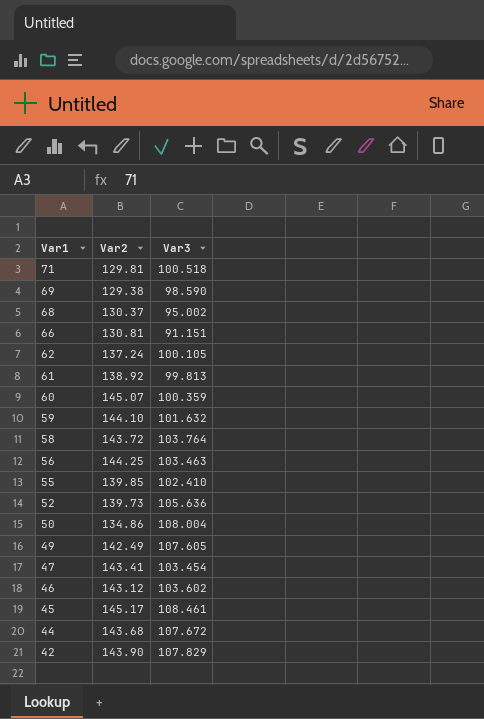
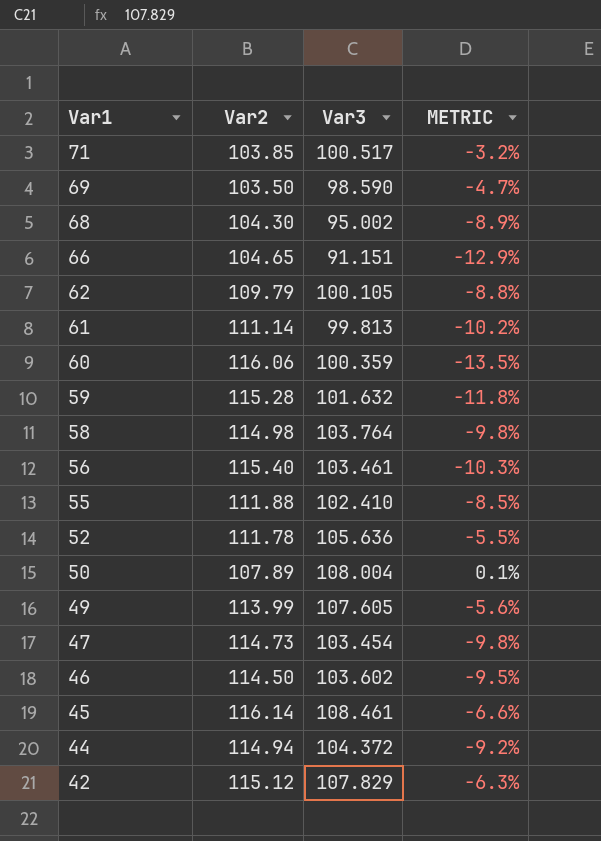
column METRIC | formula: none -> ([Var3] - [Var2]) / [Var2]
71 | Var2: 129.81 -> 103.85
71 | Var3: 100.518 -> 100.517
69 | Var2: 129.38 -> 103.50
68 | Var2: 130.37 -> 104.30
66 | Var2: 130.81 -> 104.65
62 | Var2: 137.24 -> 109.79
61 | Var2: 138.92 -> 111.14
60 | Var2: 145.07 -> 116.06
59 | Var2: 144.10 -> 115.28
58 | Var2: 143.72 -> 114.98
56 | Var2: 144.25 -> 115.40
56 | Var3: 103.463 -> 103.461
55 | Var2: 139.85 -> 111.88
52 | Var2: 139.73 -> 111.78
50 | Var2: 134.86 -> 107.89
49 | Var2: 142.49 -> 113.99
47 | Var2: 143.41 -> 114.73
46 | Var2: 143.12 -> 114.50
45 | Var2: 145.17 -> 116.14
44 | Var2: 143.68 -> 114.94
44 | Var3: 107.672 -> 104.372
42 | Var2: 143.90 -> 115.12

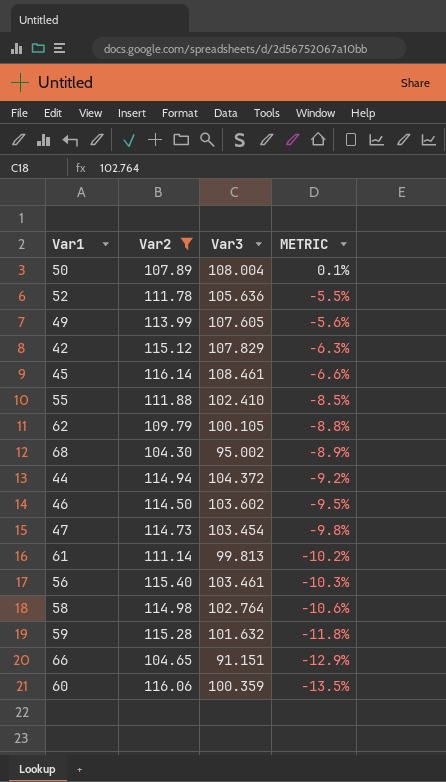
filter: none -> Var2 >= 104.30
row order: Var1 descending -> METRIC descending
58 | Var3: 103.764 -> 102.764
58 | METRIC: -9.8% -> -10.6%

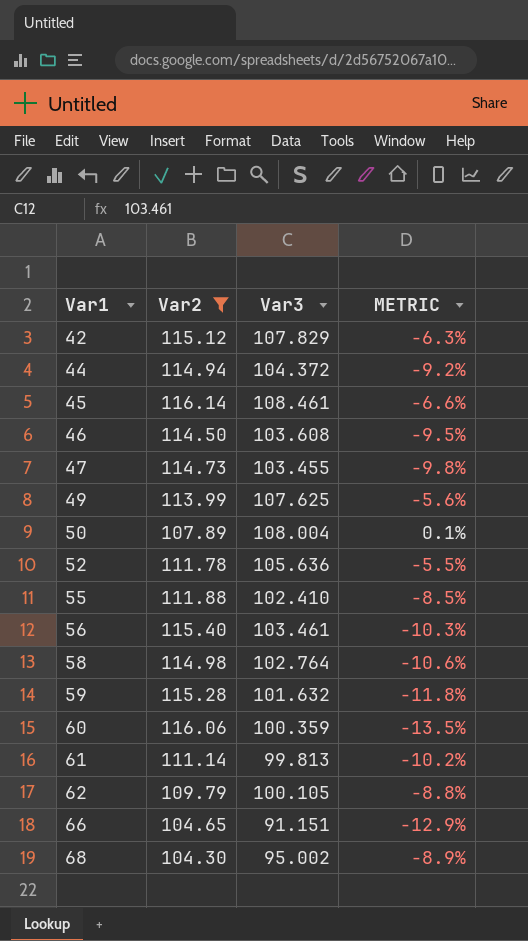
row order: METRIC descending -> Var1 ascending
46 | Var3: 103.602 -> 103.608
47 | Var3: 103.454 -> 103.455
49 | Var3: 107.605 -> 107.625

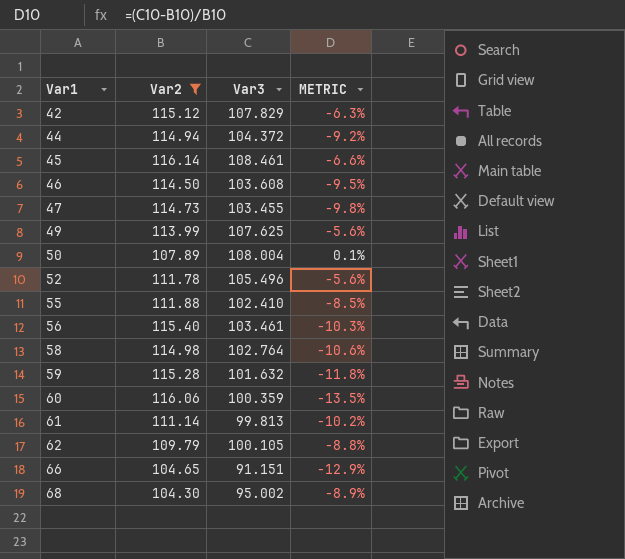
52 | Var3: 105.636 -> 105.496
52 | METRIC: -5.5% -> -5.6%

